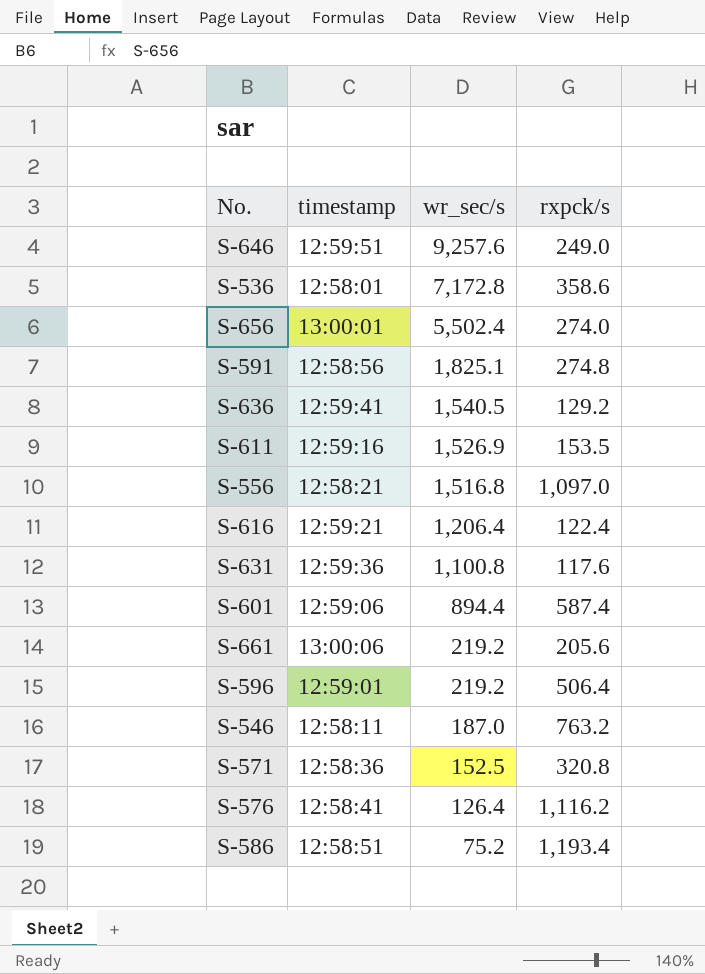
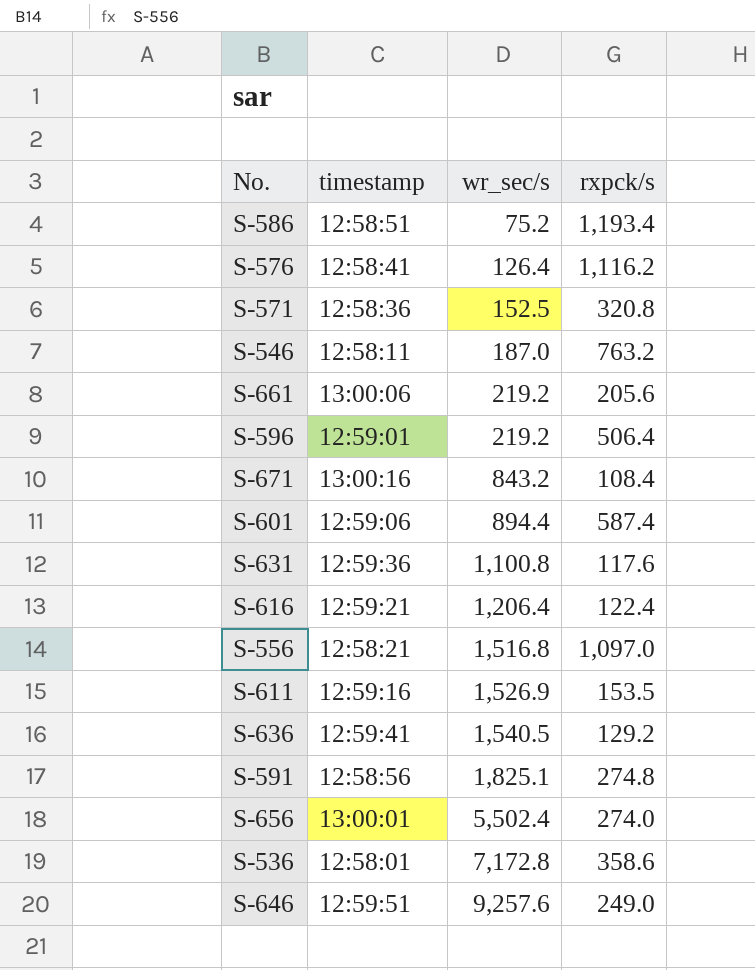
row order: wr_sec/s descending -> wr_sec/s ascending
row S-671: none -> 13:00:16 | 843.2 | 108.4

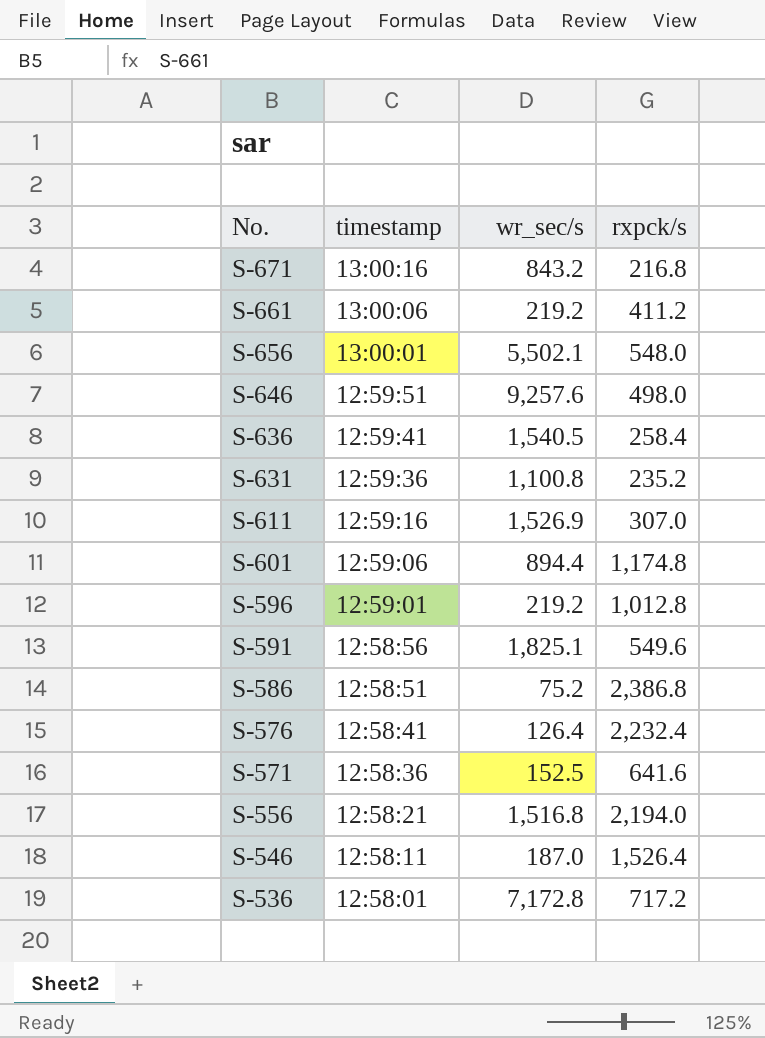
row order: wr_sec/s ascending -> No. descending
row S-616: 12:59:21 | 1,206.4 | 122.4 -> none
S-671 | rxpck/s: 108.4 -> 216.8
S-661 | rxpck/s: 205.6 -> 411.2
S-656 | wr_sec/s: 5,502.4 -> 5,502.1
S-656 | rxpck/s: 274.0 -> 548.0
S-646 | rxpck/s: 249.0 -> 498.0
S-636 | rxpck/s: 129.2 -> 258.4
S-631 | rxpck/s: 117.6 -> 235.2
S-611 | rxpck/s: 153.5 -> 307.0
S-601 | rxpck/s: 587.4 -> 1,174.8
S-596 | rxpck/s: 506.4 -> 1,012.8
S-591 | rxpck/s: 274.8 -> 549.6
S-586 | rxpck/s: 1,193.4 -> 2,386.8
S-576 | rxpck/s: 1,116.2 -> 2,232.4
S-571 | rxpck/s: 320.8 -> 641.6
S-556 | rxpck/s: 1,097.0 -> 2,194.0
S-546 | rxpck/s: 763.2 -> 1,526.4
S-536 | rxpck/s: 358.6 -> 717.2

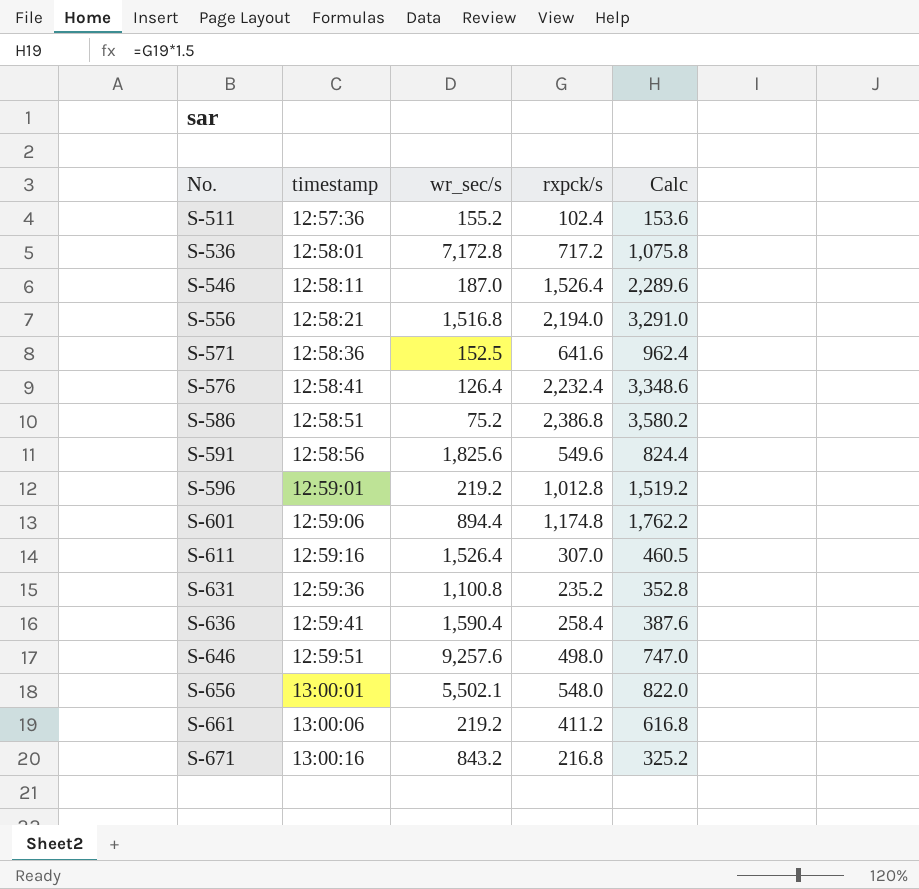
row order: No. descending -> No. ascending
column Calc | formula: none -> [rxpck/s] * 1.5
row S-511: none -> 12:57:36 | 155.2 | 102.4 | 153.6
S-591 | wr_sec/s: 1,825.1 -> 1,825.6
S-611 | wr_sec/s: 1,526.9 -> 1,526.4
S-636 | wr_sec/s: 1,540.5 -> 1,590.4

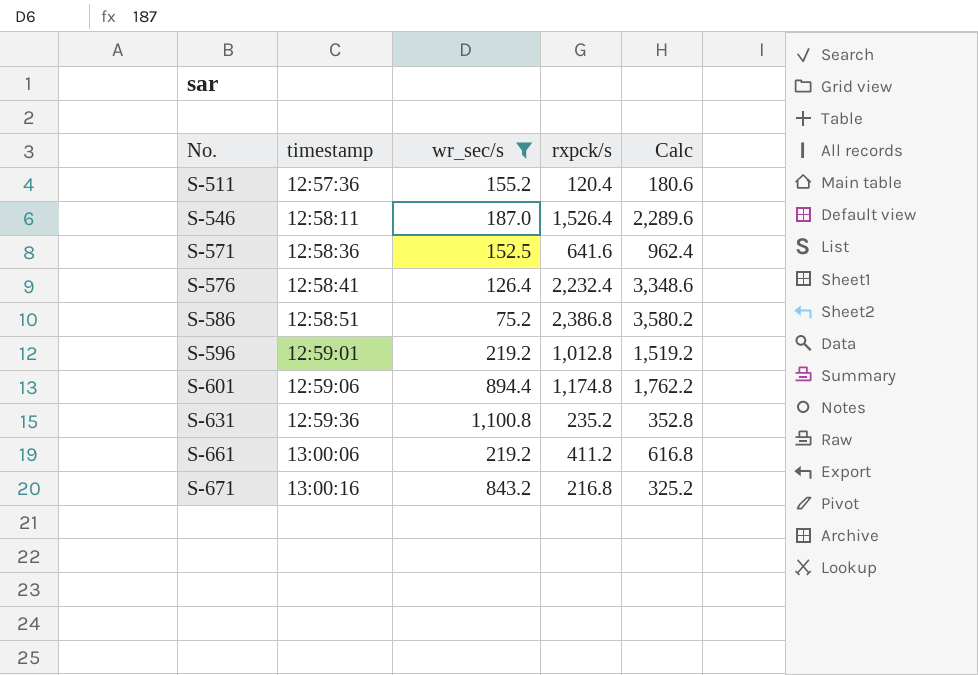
filter: none -> wr_sec/s <= 1,100.8
S-511 | rxpck/s: 102.4 -> 120.4
S-511 | Calc: 153.6 -> 180.6

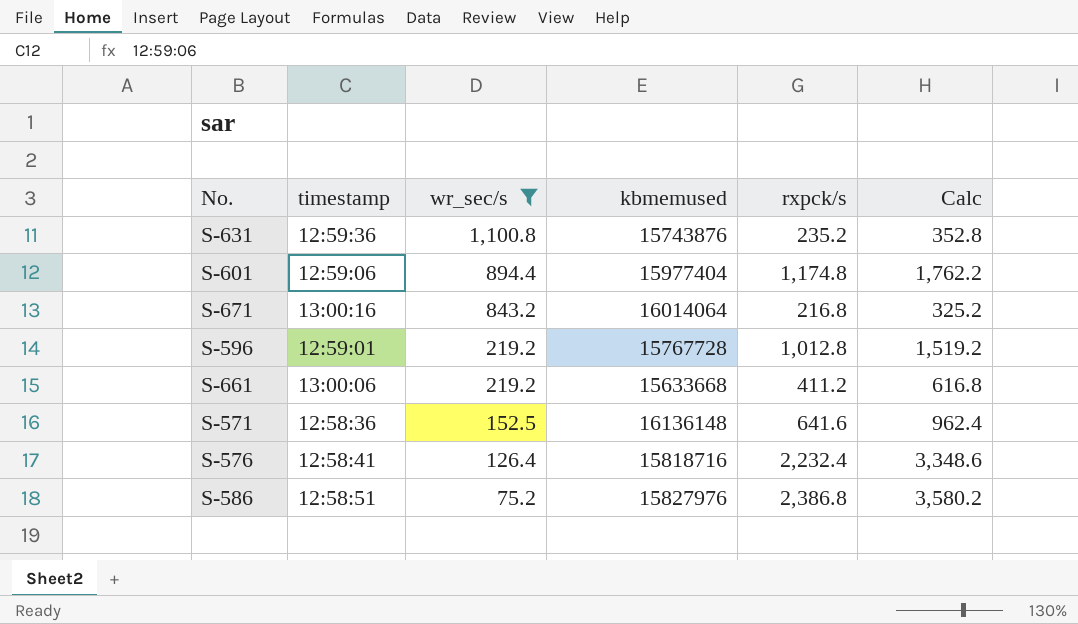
row order: No. ascending -> wr_sec/s descending
column kbmemused | position: none -> 4
row S-511: 12:57:36 | 155.2 | 120.4 | 180.6 -> none
row S-546: 12:58:11 | 187.0 | 1,526.4 | 2,289.6 -> none

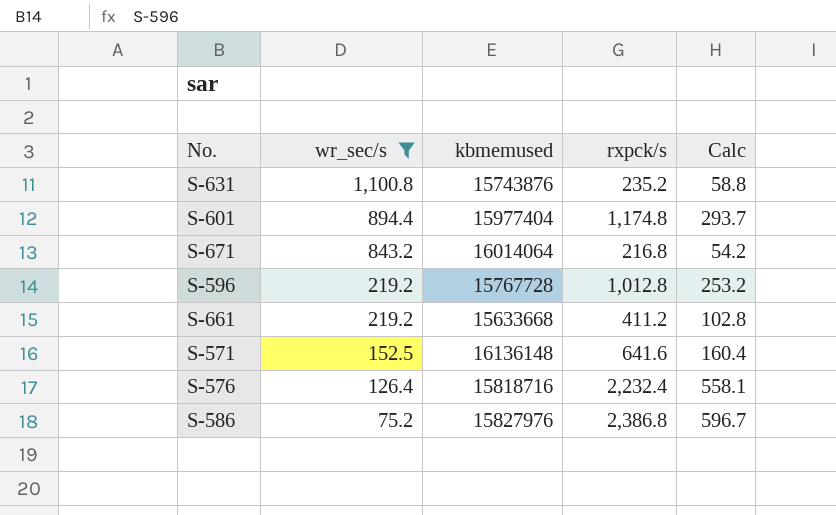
column timestamp | position: 2 -> none
column Calc | formula: [rxpck/s] * 1.5 -> [rxpck/s] * 0.25

